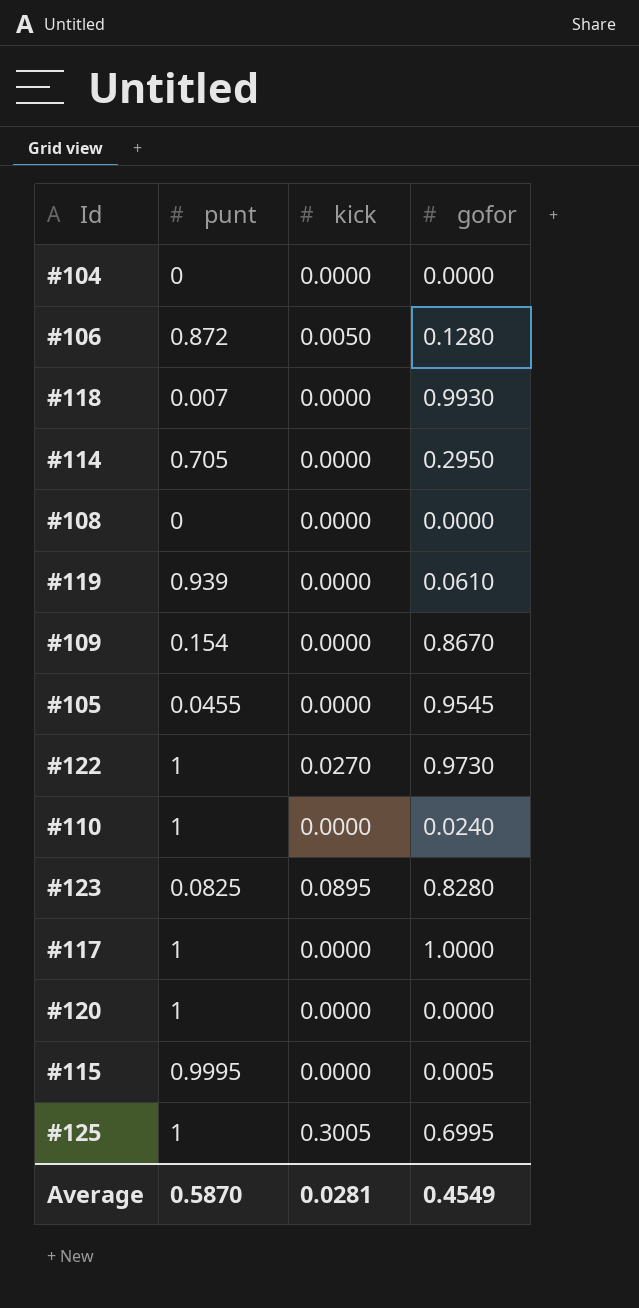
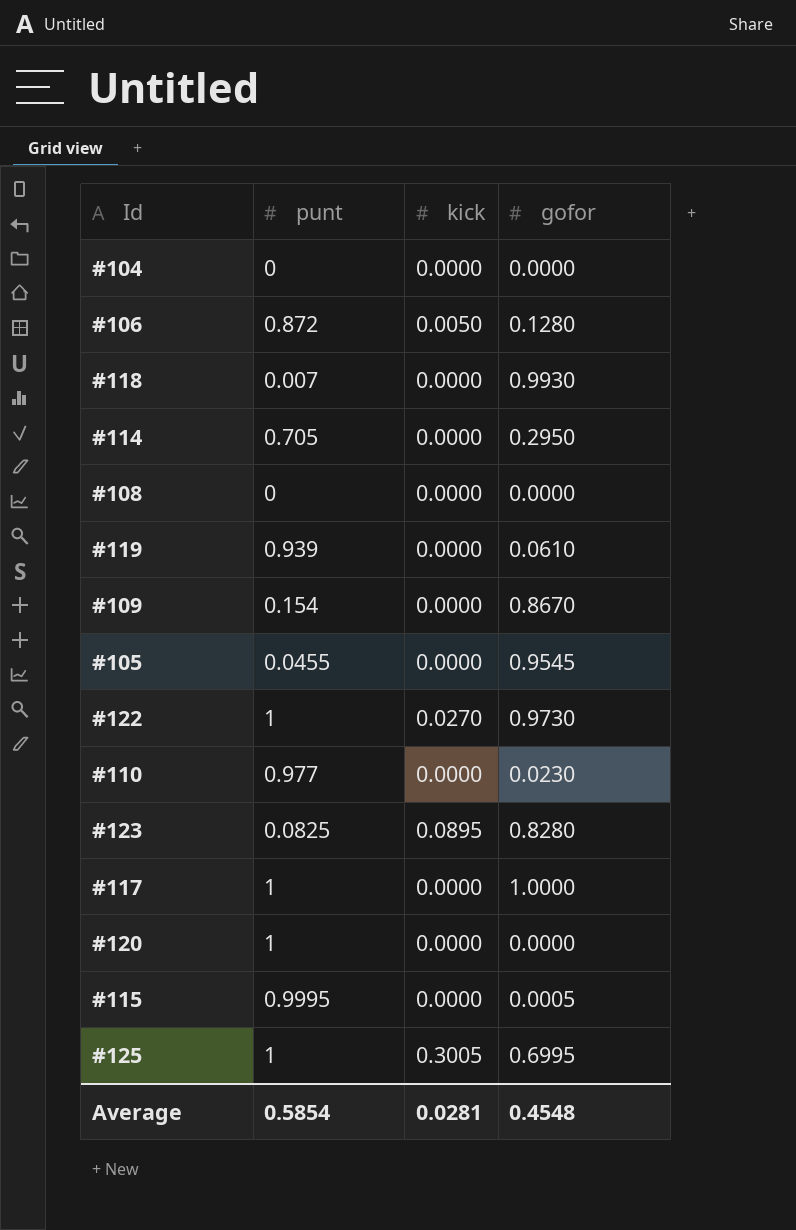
#110 | punt: 1 -> 0.977
#110 | gofor: 0.0240 -> 0.0230
Average | punt: 0.5870 -> 0.5854
Average | gofor: 0.4549 -> 0.4548

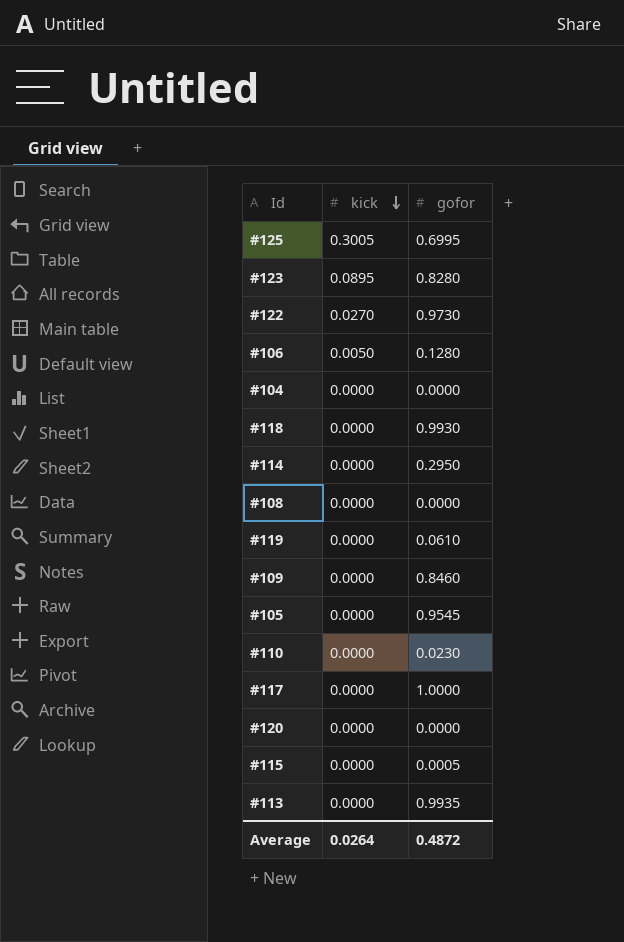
row order: none -> kick descending
column punt | position: 2 -> none
#109 | gofor: 0.8670 -> 0.8460
row #113: none -> 0.0000 | 0.9935
Average | kick: 0.0281 -> 0.0264
Average | gofor: 0.4548 -> 0.4872

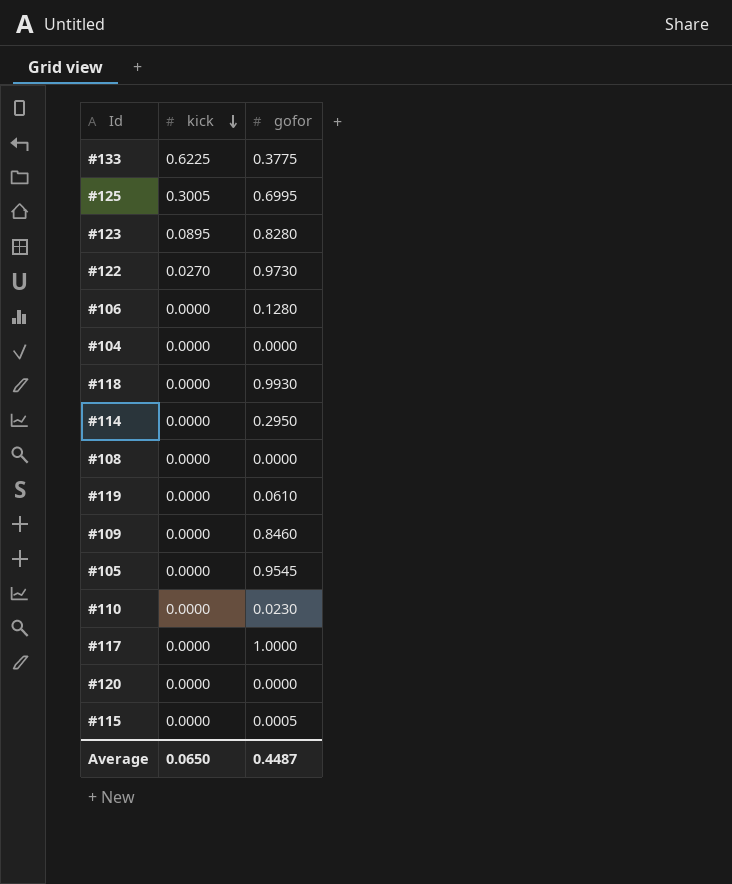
row #113: 0.0000 | 0.9935 -> none
row #133: none -> 0.6225 | 0.3775
#106 | kick: 0.0050 -> 0.0000
Average | kick: 0.0264 -> 0.0650
Average | gofor: 0.4872 -> 0.4487

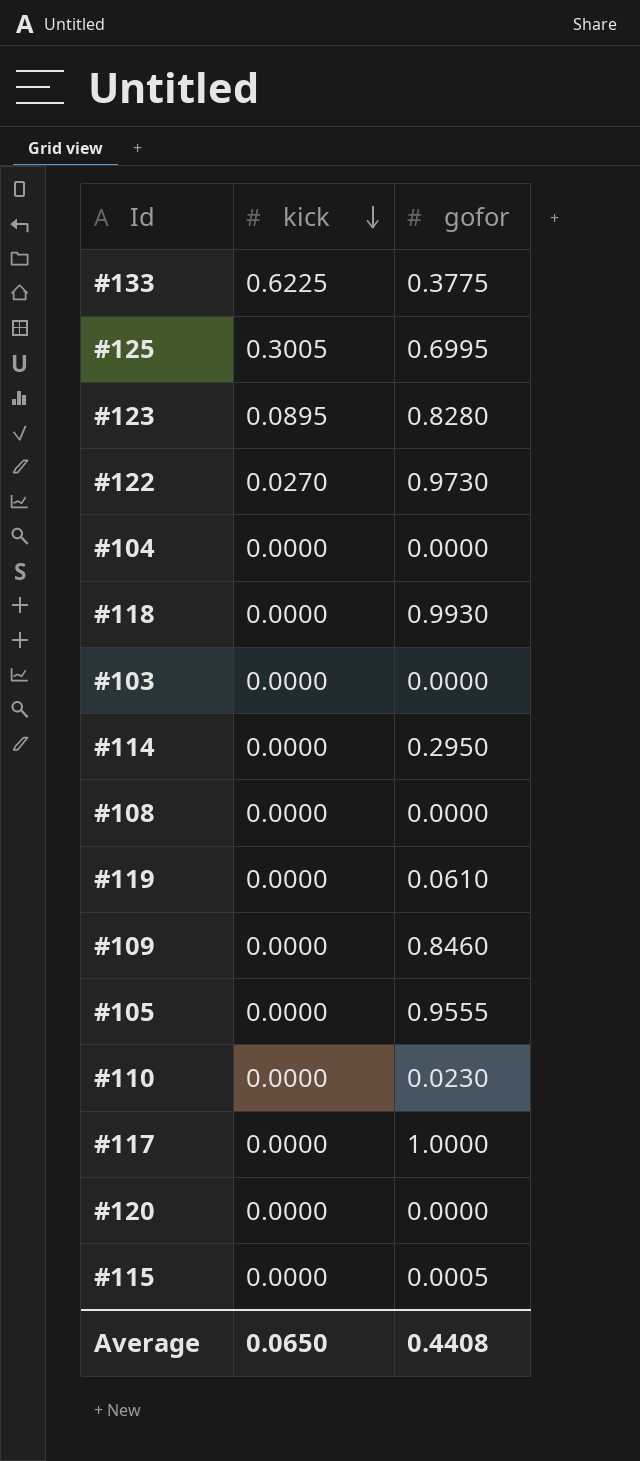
row #106: 0.0000 | 0.1280 -> none
row #103: none -> 0.0000 | 0.0000
#105 | gofor: 0.9545 -> 0.9555
Average | gofor: 0.4487 -> 0.4408

